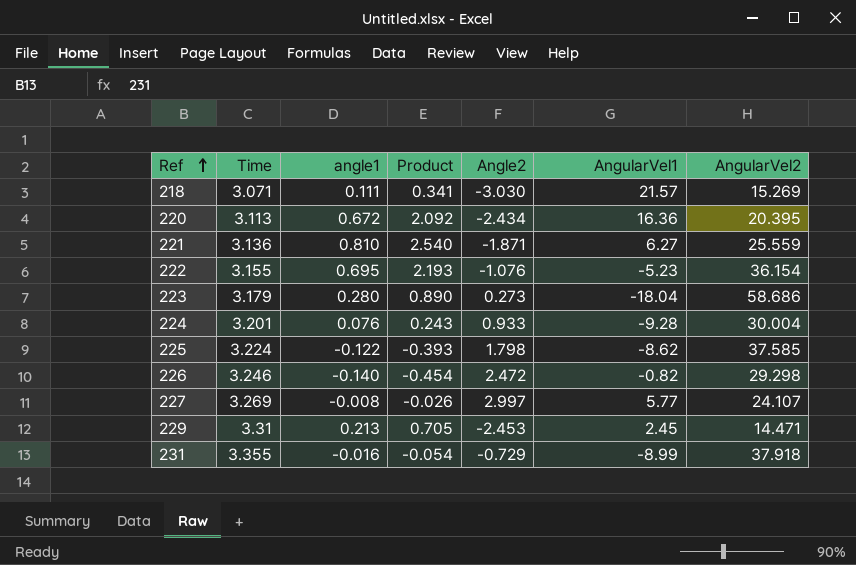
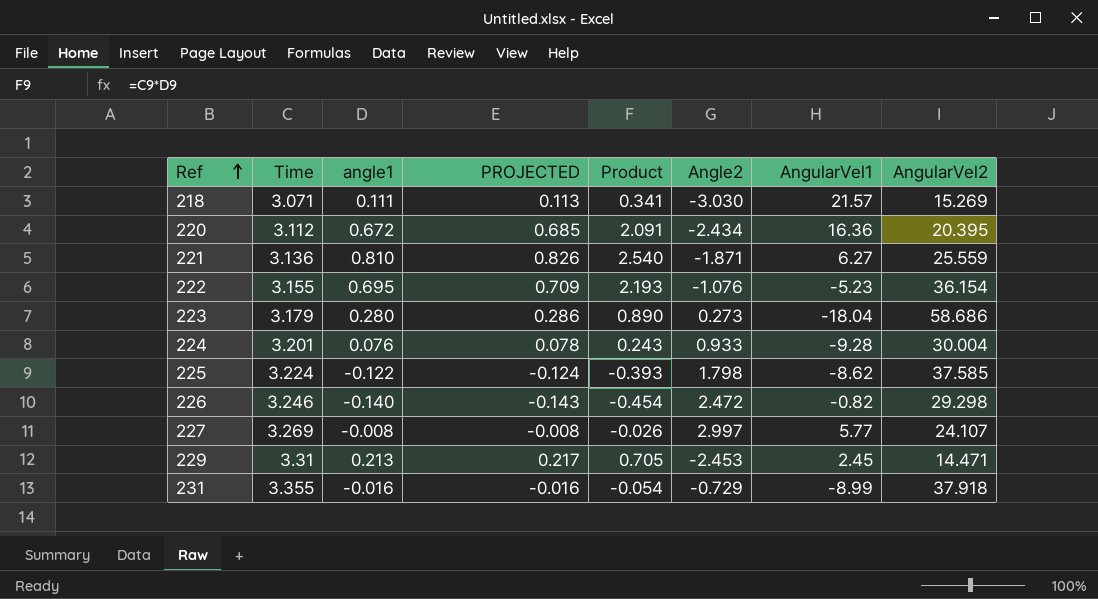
column PROJECTED | formula: none -> [angle1] * 1.02
220 | Time: 3.113 -> 3.112
220 | Product: 2.092 -> 2.091

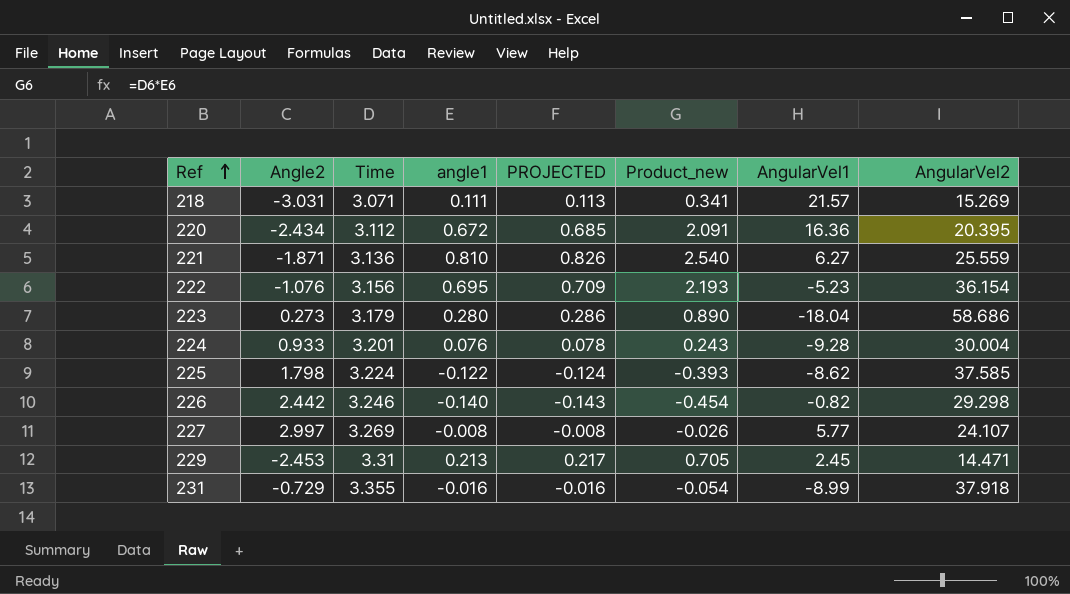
column Angle2 | position: 6 -> 2
column name: Product -> Product_new
218 | Angle2: -3.030 -> -3.031
222 | Time: 3.155 -> 3.156
226 | Angle2: 2.472 -> 2.442

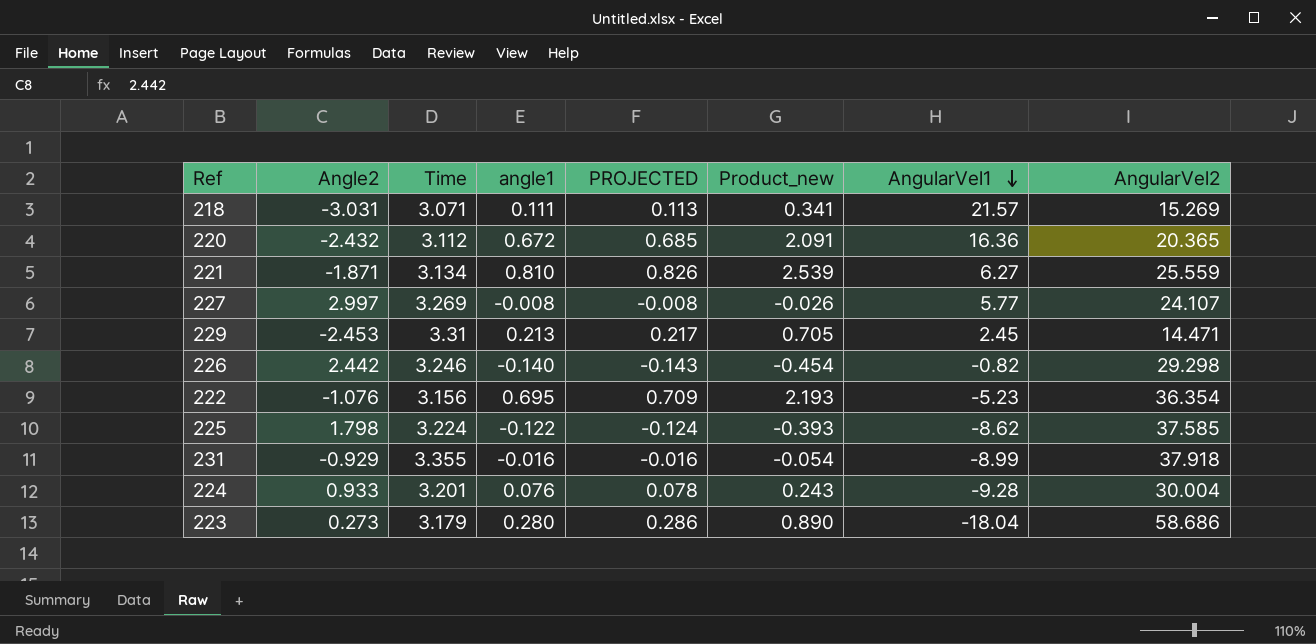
row order: Ref ascending -> AngularVel1 descending
220 | Angle2: -2.434 -> -2.432
220 | AngularVel2: 20.395 -> 20.365
221 | Time: 3.136 -> 3.134
221 | Product_new: 2.540 -> 2.539
222 | AngularVel2: 36.154 -> 36.354
231 | Angle2: -0.729 -> -0.929

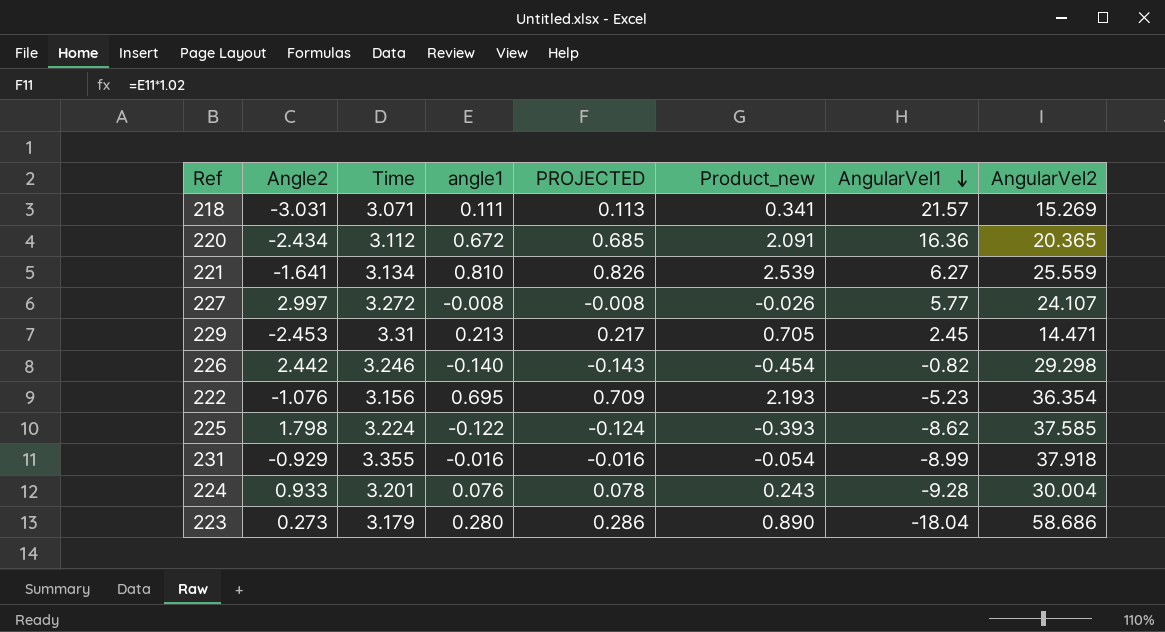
220 | Angle2: -2.432 -> -2.434
221 | Angle2: -1.871 -> -1.641
227 | Time: 3.269 -> 3.272

